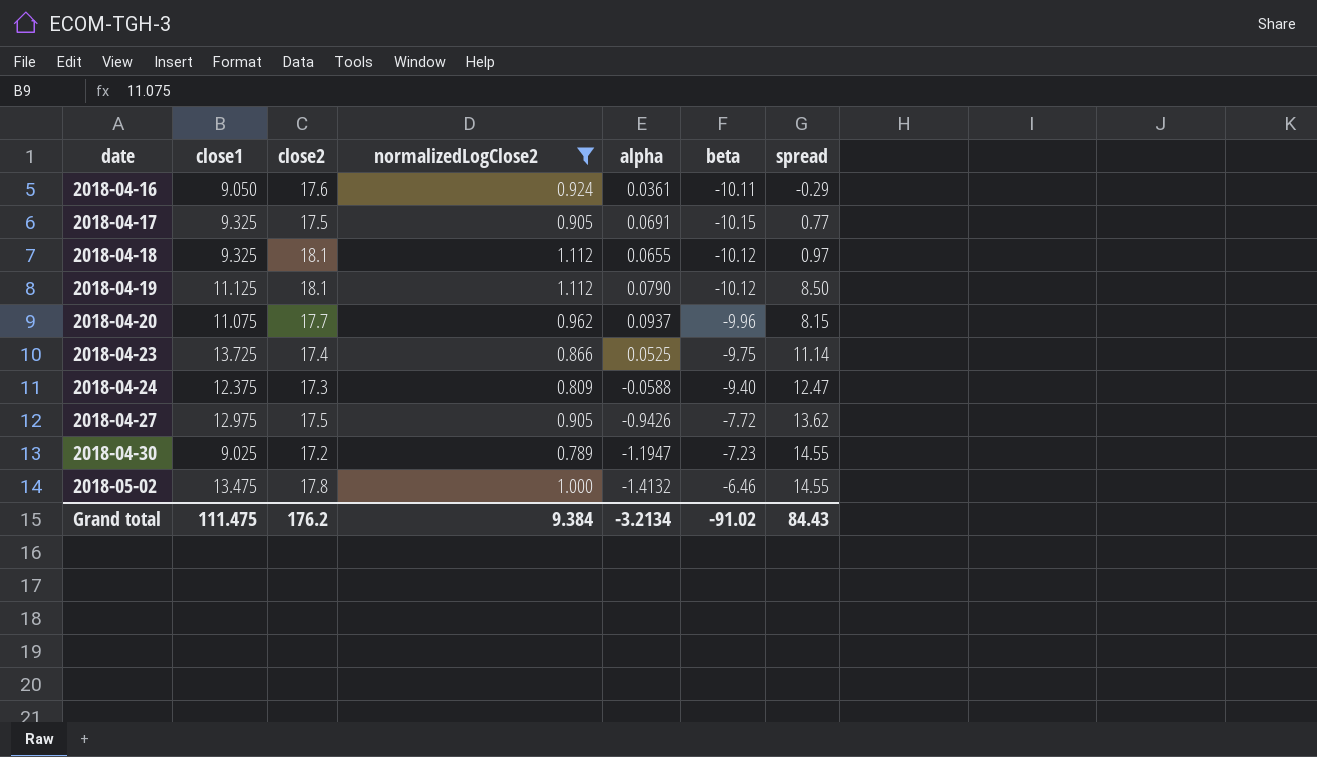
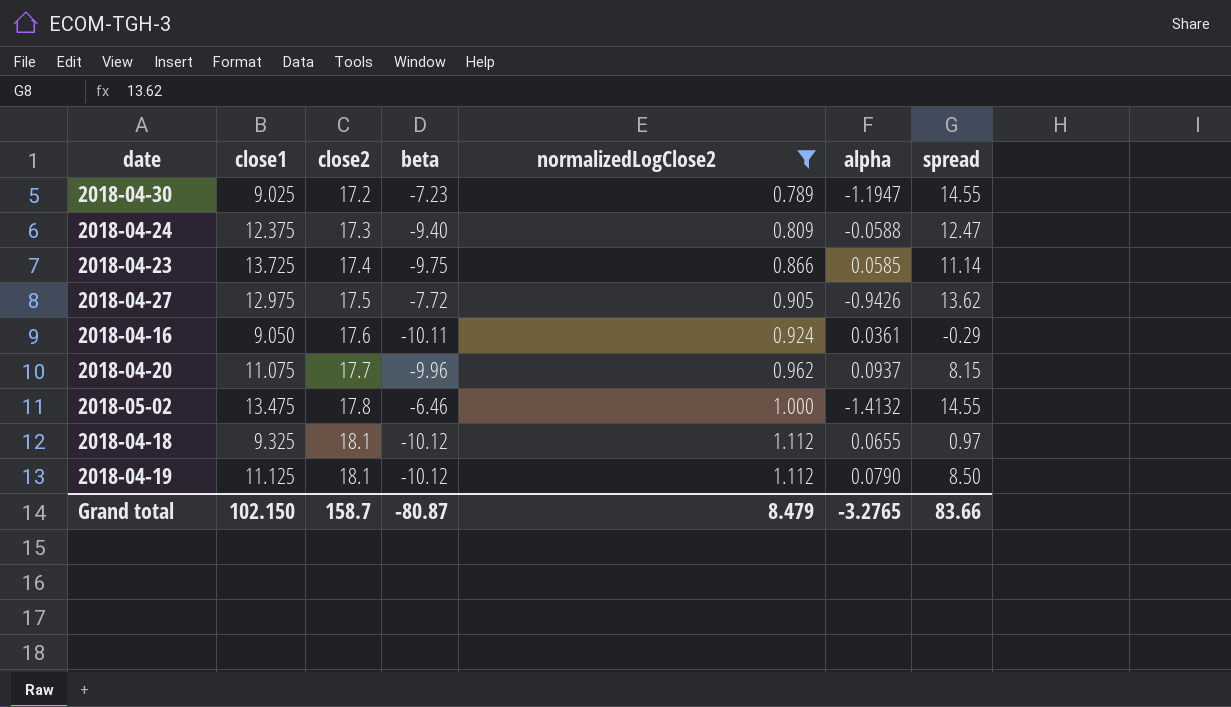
row order: date ascending -> close2 ascending
column beta | position: 6 -> 4
row 2018-04-17: 9.325 | 17.5 | 0.905 | 0.0691 | -10.15 | 0.77 -> none
2018-04-23 | alpha: 0.0525 -> 0.0585
Grand total | close1: 111.475 -> 102.150
Grand total | close2: 176.2 -> 158.7
Grand total | beta: -91.02 -> -80.87
Grand total | normalizedLogClose2: 9.384 -> 8.479
Grand total | alpha: -3.2134 -> -3.2765
Grand total | spread: 84.43 -> 83.66

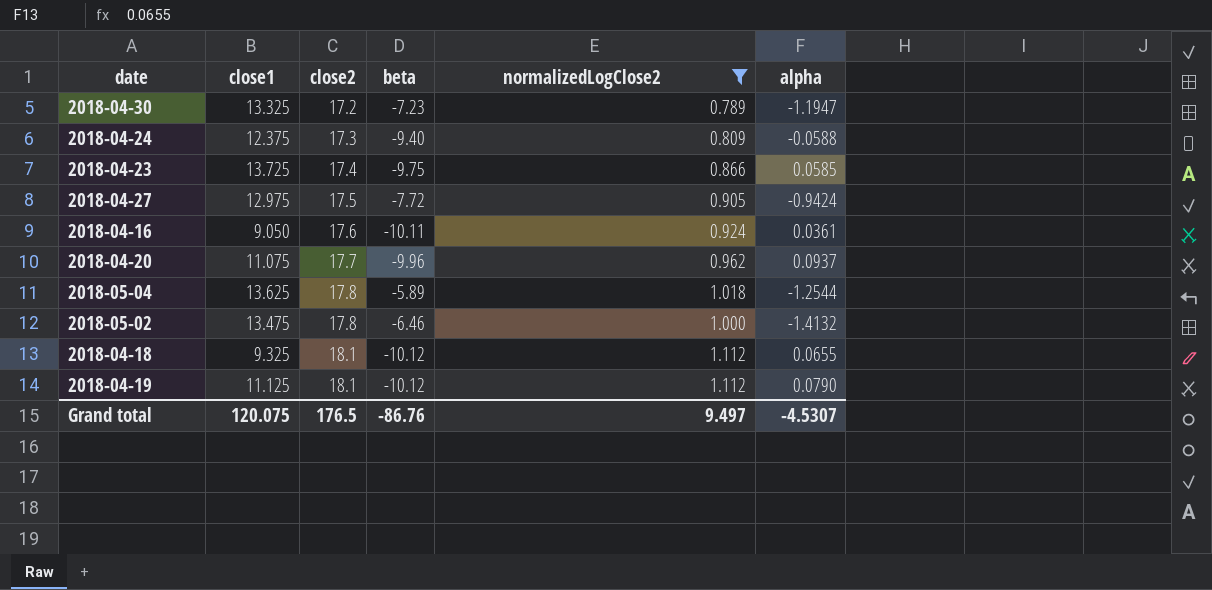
column spread | position: 7 -> none
2018-04-30 | close1: 9.025 -> 13.325
2018-04-27 | alpha: -0.9426 -> -0.9424
row 2018-05-04: none -> 13.625 | 17.8 | -5.89 | 1.018 | -1.2544
Grand total | close1: 102.150 -> 120.075
Grand total | close2: 158.7 -> 176.5
Grand total | beta: -80.87 -> -86.76
Grand total | normalizedLogClose2: 8.479 -> 9.497
Grand total | alpha: -3.2765 -> -4.5307

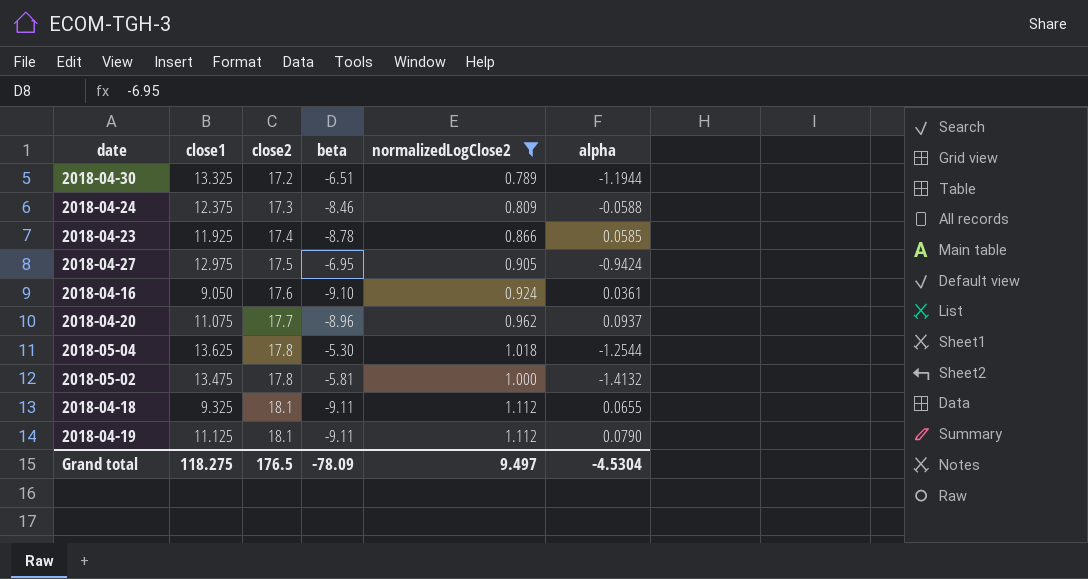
2018-04-30 | beta: -7.23 -> -6.51
2018-04-30 | alpha: -1.1947 -> -1.1944
2018-04-24 | beta: -9.40 -> -8.46
2018-04-23 | close1: 13.725 -> 11.925
2018-04-23 | beta: -9.75 -> -8.78
2018-04-27 | beta: -7.72 -> -6.95
2018-04-16 | beta: -10.11 -> -9.10
2018-04-20 | beta: -9.96 -> -8.96
2018-05-04 | beta: -5.89 -> -5.30
2018-05-02 | beta: -6.46 -> -5.81
2018-04-18 | beta: -10.12 -> -9.11
2018-04-19 | beta: -10.12 -> -9.11
Grand total | close1: 120.075 -> 118.275
Grand total | beta: -86.76 -> -78.09
Grand total | alpha: -4.5307 -> -4.5304

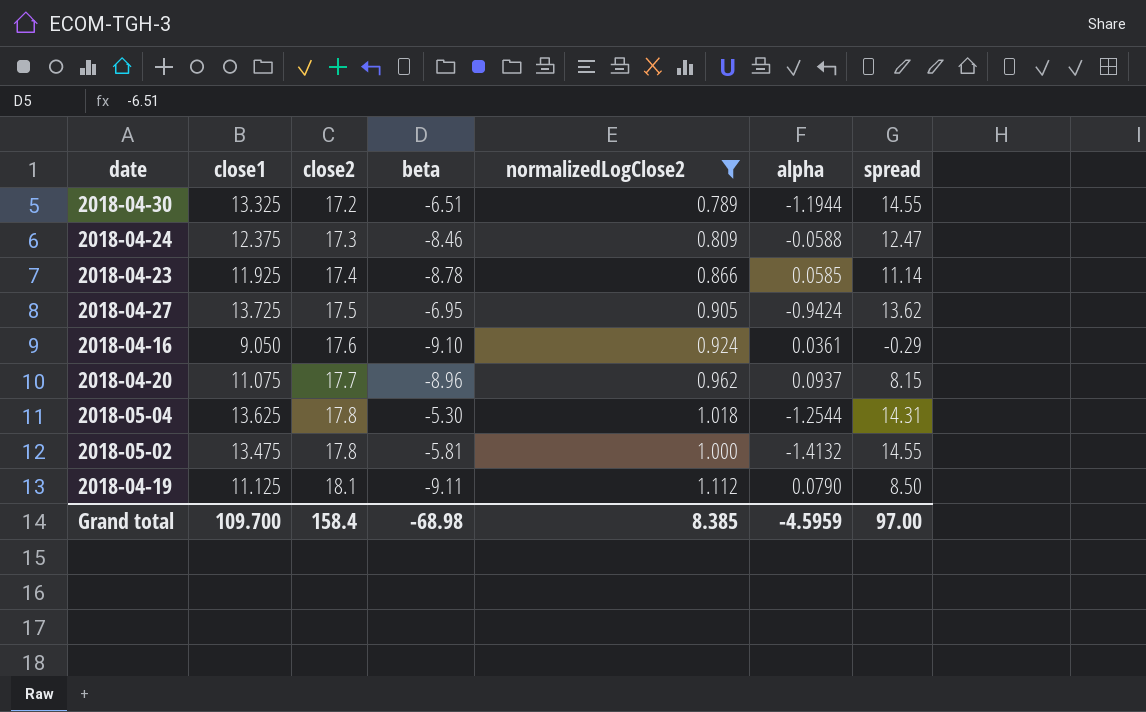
column spread | position: none -> 7
row 2018-04-18: 9.325 | 18.1 | -9.11 | 1.112 | 0.0655 -> none
2018-04-27 | close1: 12.975 -> 13.725
Grand total | close1: 118.275 -> 109.700
Grand total | close2: 176.5 -> 158.4
Grand total | beta: -78.09 -> -68.98
Grand total | normalizedLogClose2: 9.497 -> 8.385
Grand total | alpha: -4.5304 -> -4.5959

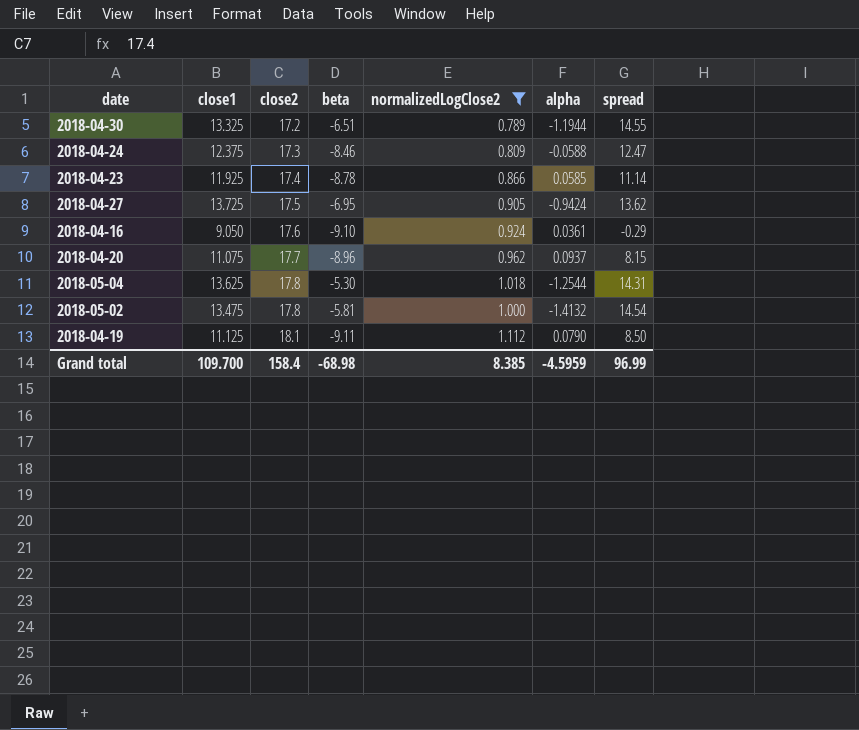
2018-05-02 | spread: 14.55 -> 14.54
Grand total | spread: 97.00 -> 96.99

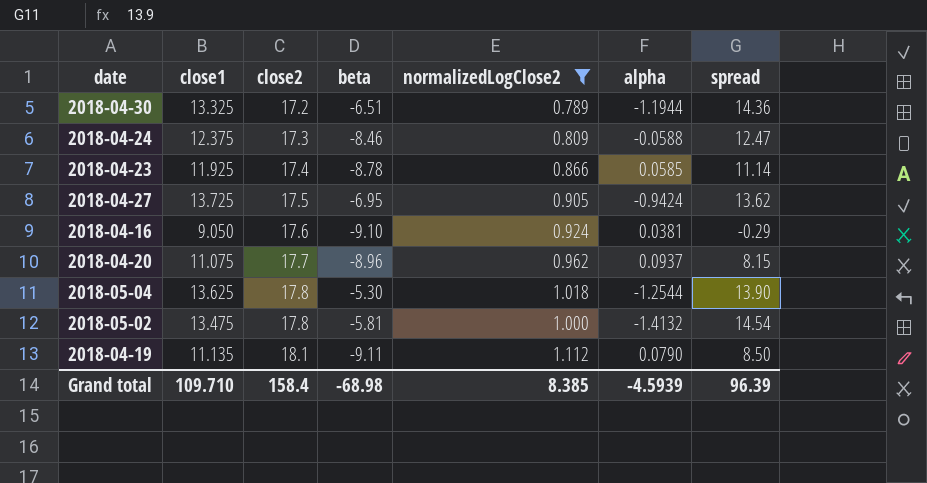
2018-04-30 | spread: 14.55 -> 14.36
2018-04-16 | alpha: 0.0361 -> 0.0381
2018-05-04 | spread: 14.31 -> 13.90
2018-04-19 | close1: 11.125 -> 11.135
Grand total | close1: 109.700 -> 109.710
Grand total | alpha: -4.5959 -> -4.5939
Grand total | spread: 96.99 -> 96.39

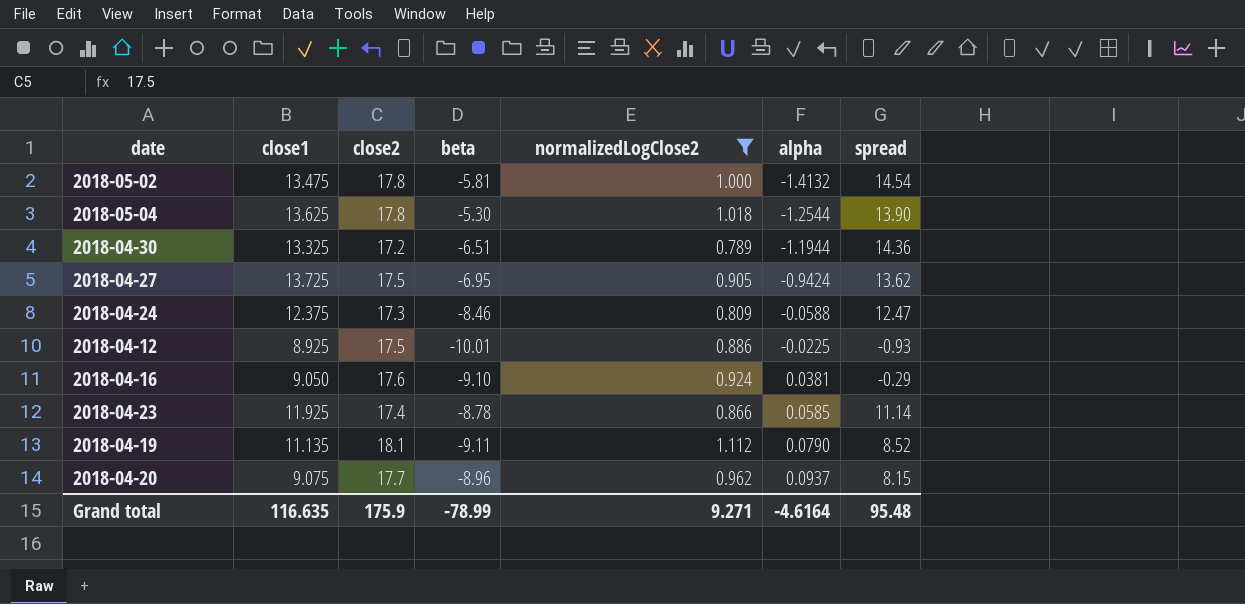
row order: close2 ascending -> alpha ascending
row 2018-04-12: none -> 8.925 | 17.5 | -10.01 | 0.886 | -0.0225 | -0.93
2018-04-19 | spread: 8.50 -> 8.52
2018-04-20 | close1: 11.075 -> 9.075
Grand total | close1: 109.710 -> 116.635
Grand total | close2: 158.4 -> 175.9
Grand total | beta: -68.98 -> -78.99
Grand total | normalizedLogClose2: 8.385 -> 9.271
Grand total | alpha: -4.5939 -> -4.6164
Grand total | spread: 96.39 -> 95.48

